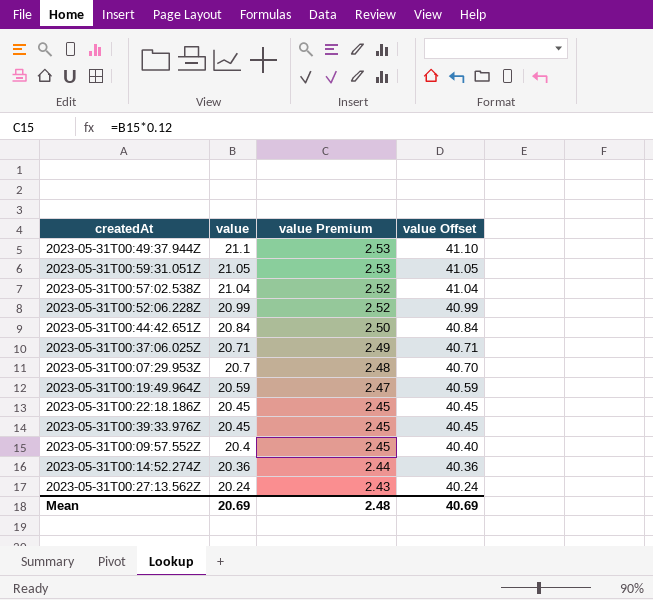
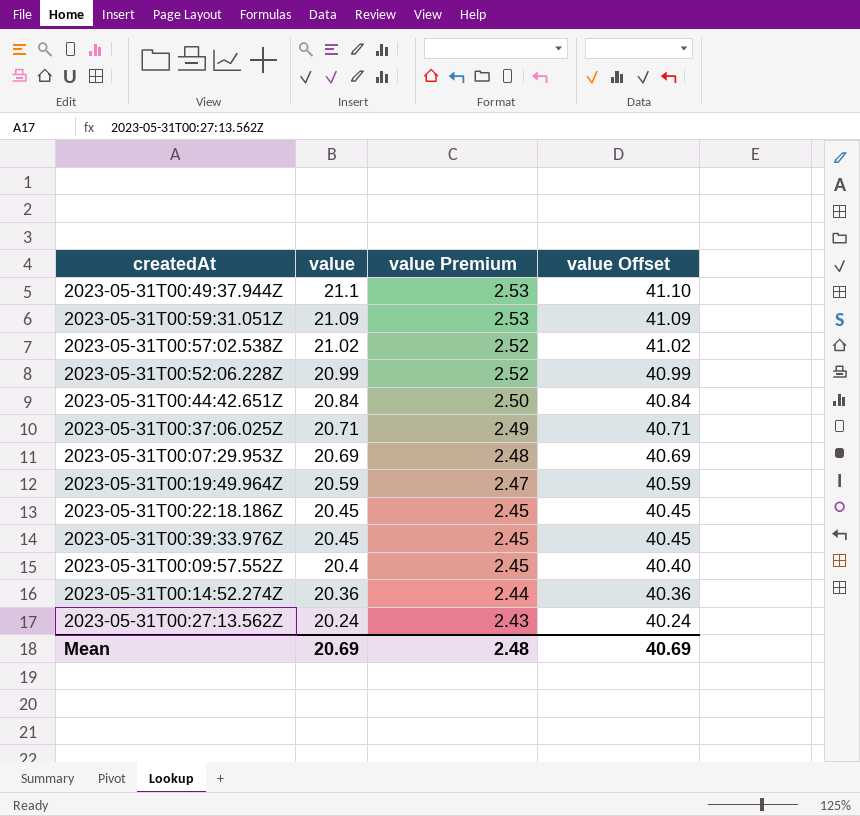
2023-05-31T00:59:31.051Z | value: 21.05 -> 21.09
2023-05-31T00:59:31.051Z | value Offset: 41.05 -> 41.09
2023-05-31T00:57:02.538Z | value: 21.04 -> 21.02
2023-05-31T00:57:02.538Z | value Offset: 41.04 -> 41.02
2023-05-31T00:07:29.953Z | value: 20.7 -> 20.69
2023-05-31T00:07:29.953Z | value Offset: 40.70 -> 40.69

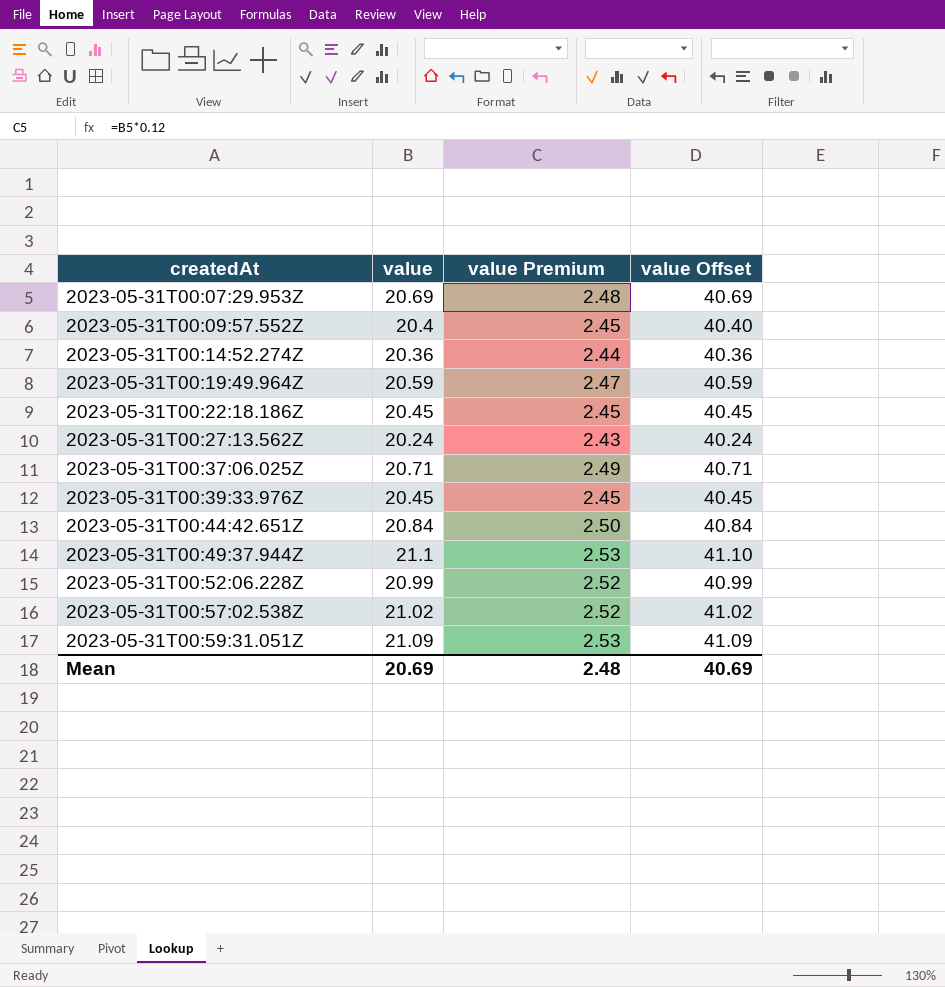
row order: value descending -> createdAt ascending

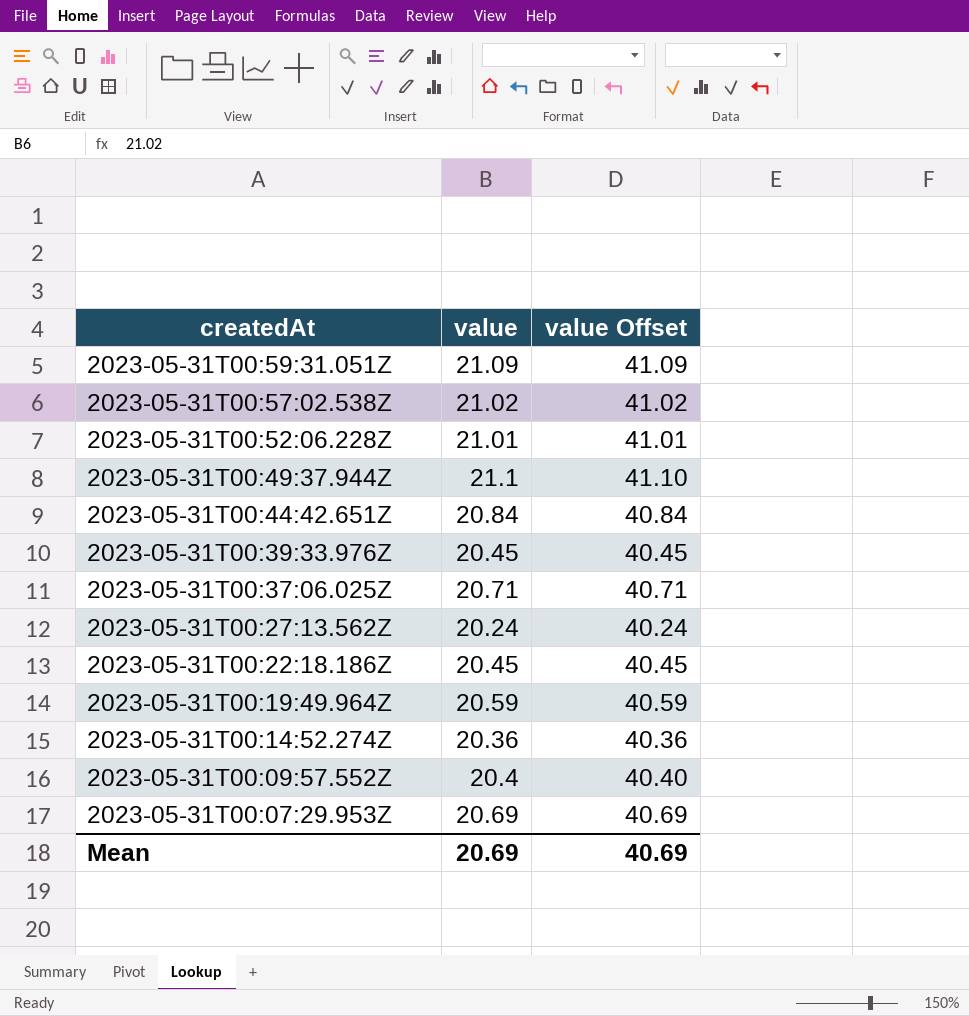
row order: createdAt ascending -> createdAt descending
column value Premium | formula: [value] * 0.12 -> none
2023-05-31T00:52:06.228Z | value: 20.99 -> 21.01
2023-05-31T00:52:06.228Z | value Offset: 40.99 -> 41.01

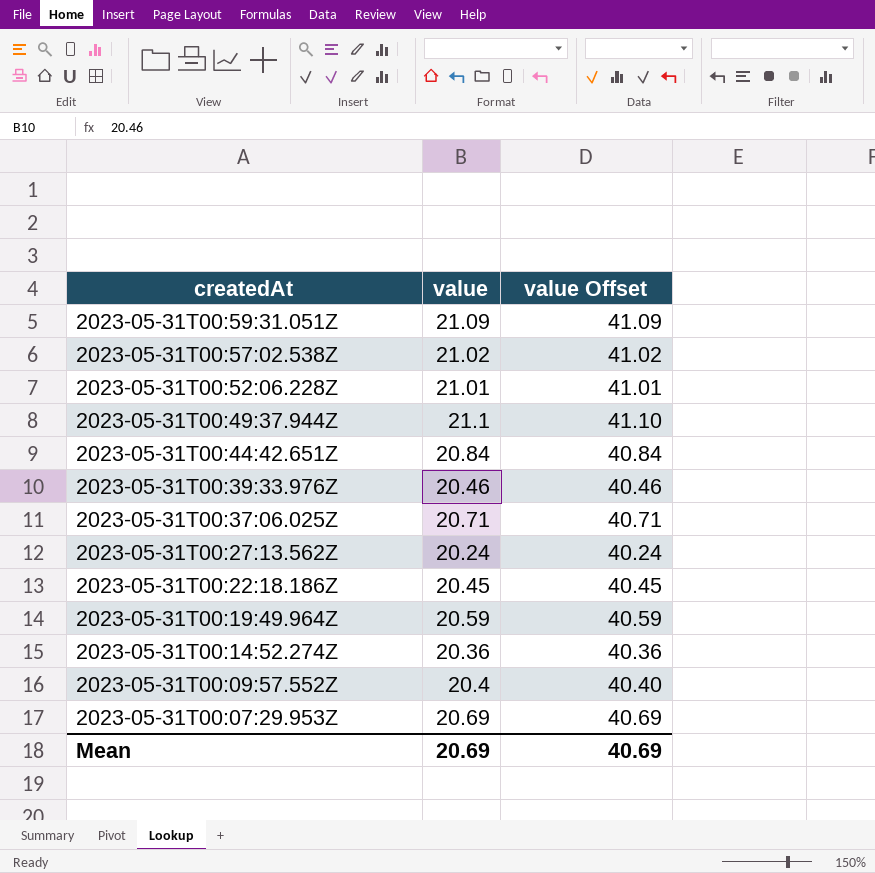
2023-05-31T00:39:33.976Z | value: 20.45 -> 20.46
2023-05-31T00:39:33.976Z | value Offset: 40.45 -> 40.46

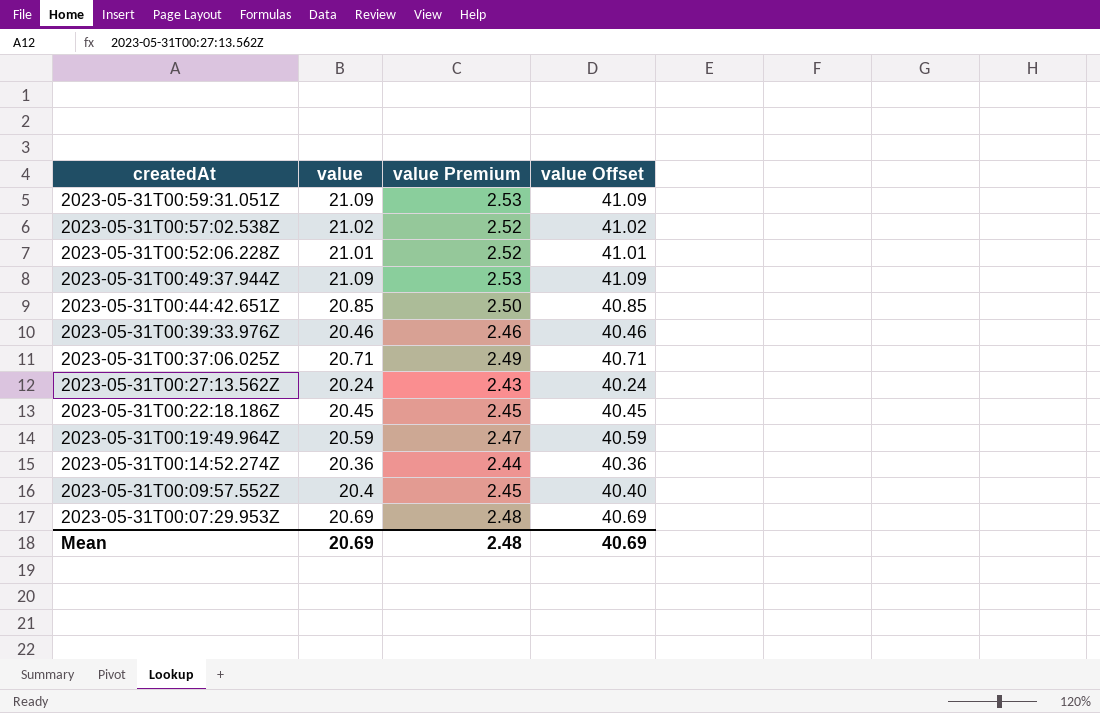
column value Premium | formula: none -> [value] * 0.12
2023-05-31T00:49:37.944Z | value: 21.1 -> 21.09
2023-05-31T00:49:37.944Z | value Offset: 41.10 -> 41.09
2023-05-31T00:44:42.651Z | value: 20.84 -> 20.85
2023-05-31T00:44:42.651Z | value Offset: 40.84 -> 40.85

